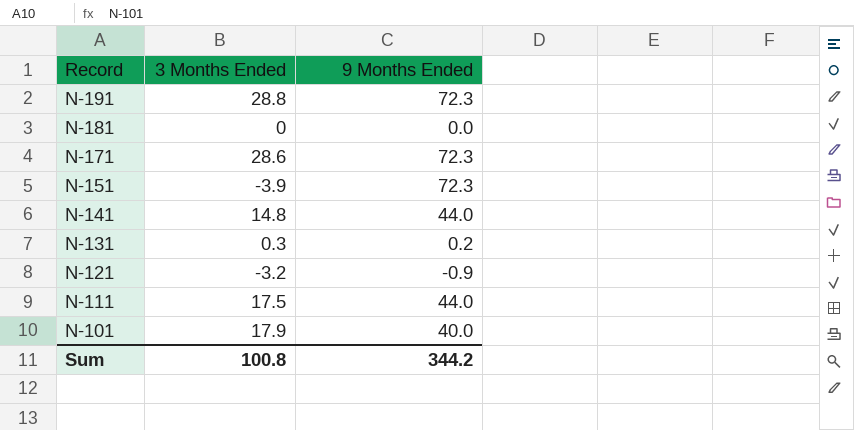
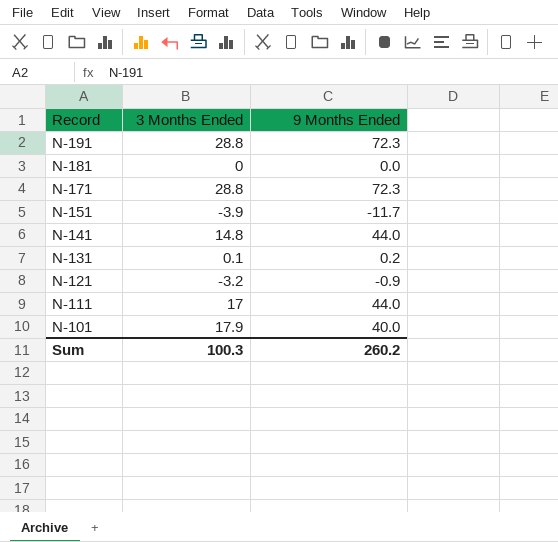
N-171 | 3 Months Ended: 28.6 -> 28.8
N-151 | 9 Months Ended: 72.3 -> -11.7
N-131 | 3 Months Ended: 0.3 -> 0.1
N-111 | 3 Months Ended: 17.5 -> 17
Sum | 3 Months Ended: 100.8 -> 100.3
Sum | 9 Months Ended: 344.2 -> 260.2

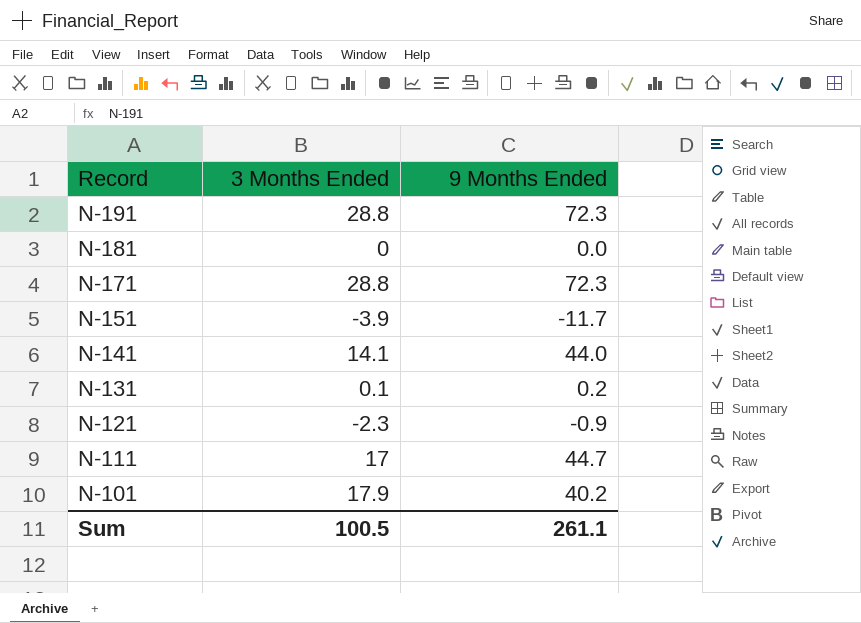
N-141 | 3 Months Ended: 14.8 -> 14.1
N-121 | 3 Months Ended: -3.2 -> -2.3
N-111 | 9 Months Ended: 44.0 -> 44.7
N-101 | 9 Months Ended: 40.0 -> 40.2
Sum | 3 Months Ended: 100.3 -> 100.5
Sum | 9 Months Ended: 260.2 -> 261.1

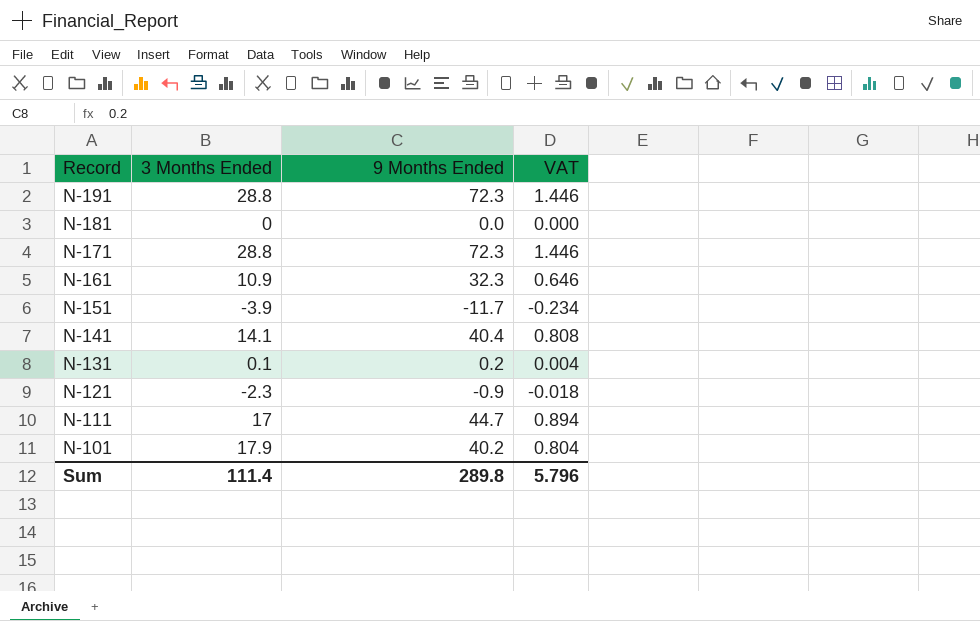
column VAT | formula: none -> [9 Months Ended] * 0.02
row N-161: none -> 10.9 | 32.3 | 0.646
N-141 | 9 Months Ended: 44.0 -> 40.4
Sum | 3 Months Ended: 100.5 -> 111.4
Sum | 9 Months Ended: 261.1 -> 289.8

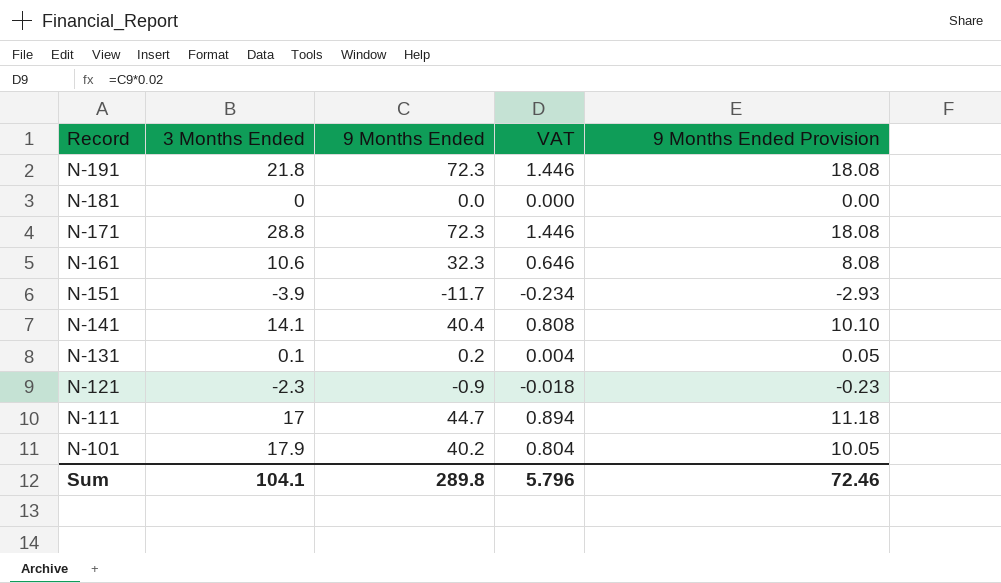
column 9 Months Ended Provision | formula: none -> [9 Months Ended] * 0.25
N-191 | 3 Months Ended: 28.8 -> 21.8
N-161 | 3 Months Ended: 10.9 -> 10.6
Sum | 3 Months Ended: 111.4 -> 104.1

